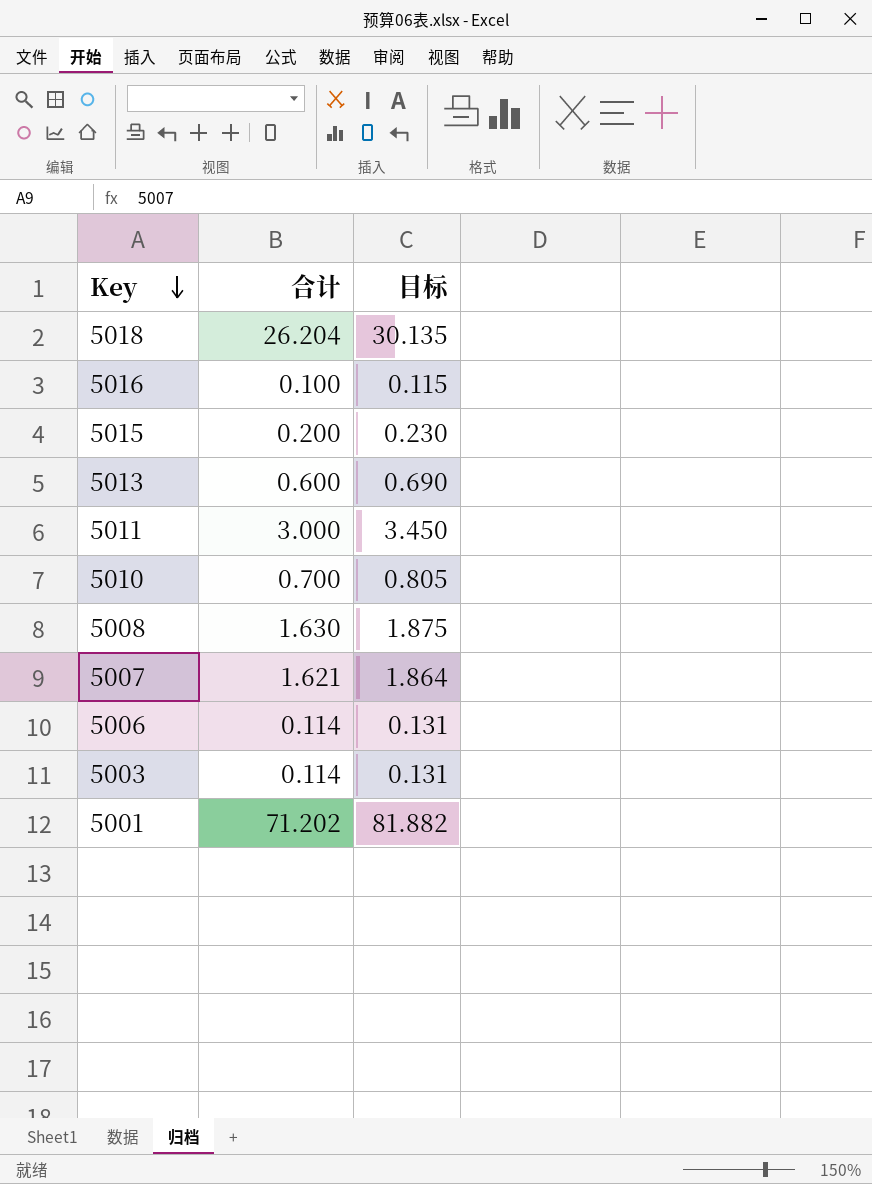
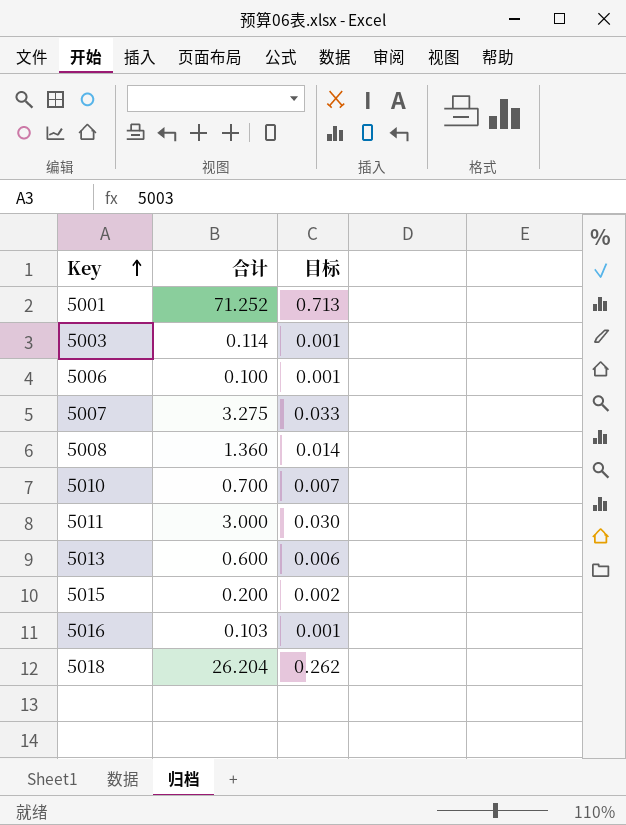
row order: Key descending -> Key ascending
column 目标 | formula: [合计] * 1.15 -> [合计] * 0.01
5001 | 合计: 71.202 -> 71.252
5006 | 合计: 0.114 -> 0.100
5007 | 合计: 1.621 -> 3.275
5008 | 合计: 1.630 -> 1.360
5016 | 合计: 0.100 -> 0.103

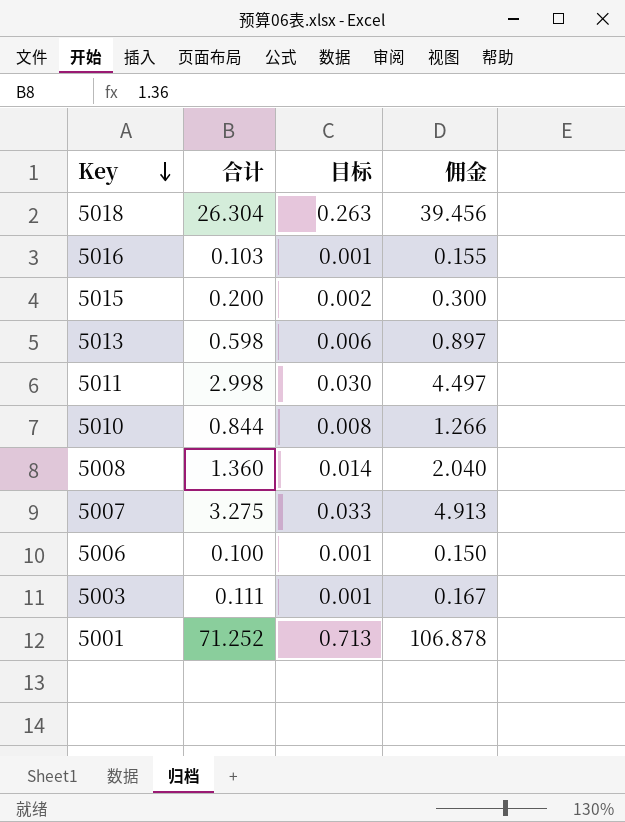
row order: Key ascending -> Key descending
column 佣金 | formula: none -> [合计] * 1.5
5018 | 合计: 26.204 -> 26.304
5018 | 目标: 0.262 -> 0.263
5013 | 合计: 0.600 -> 0.598
5011 | 合计: 3.000 -> 2.998
5010 | 合计: 0.700 -> 0.844
5010 | 目标: 0.007 -> 0.008
5003 | 合计: 0.114 -> 0.111

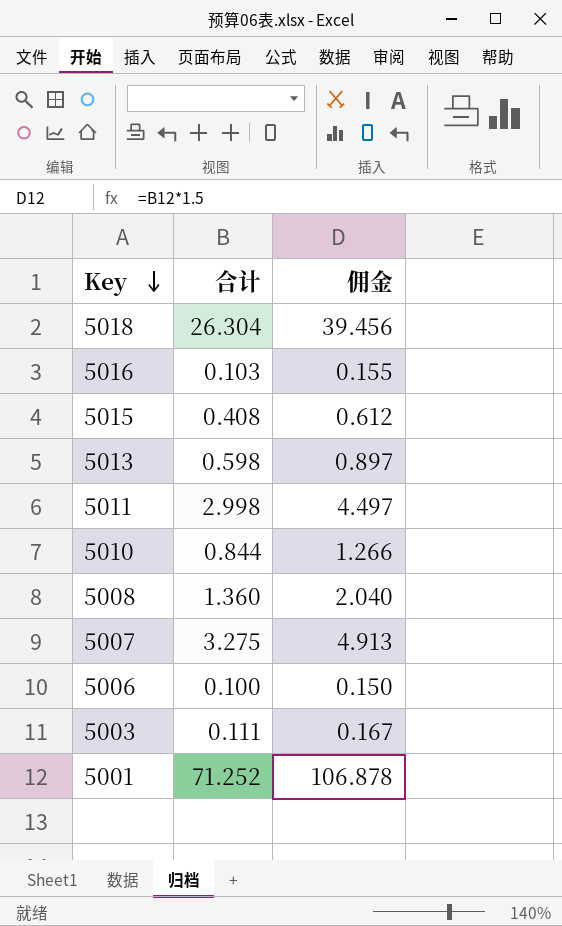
column 目标 | formula: [合计] * 0.01 -> none
5015 | 合计: 0.200 -> 0.408
5015 | 佣金: 0.300 -> 0.612

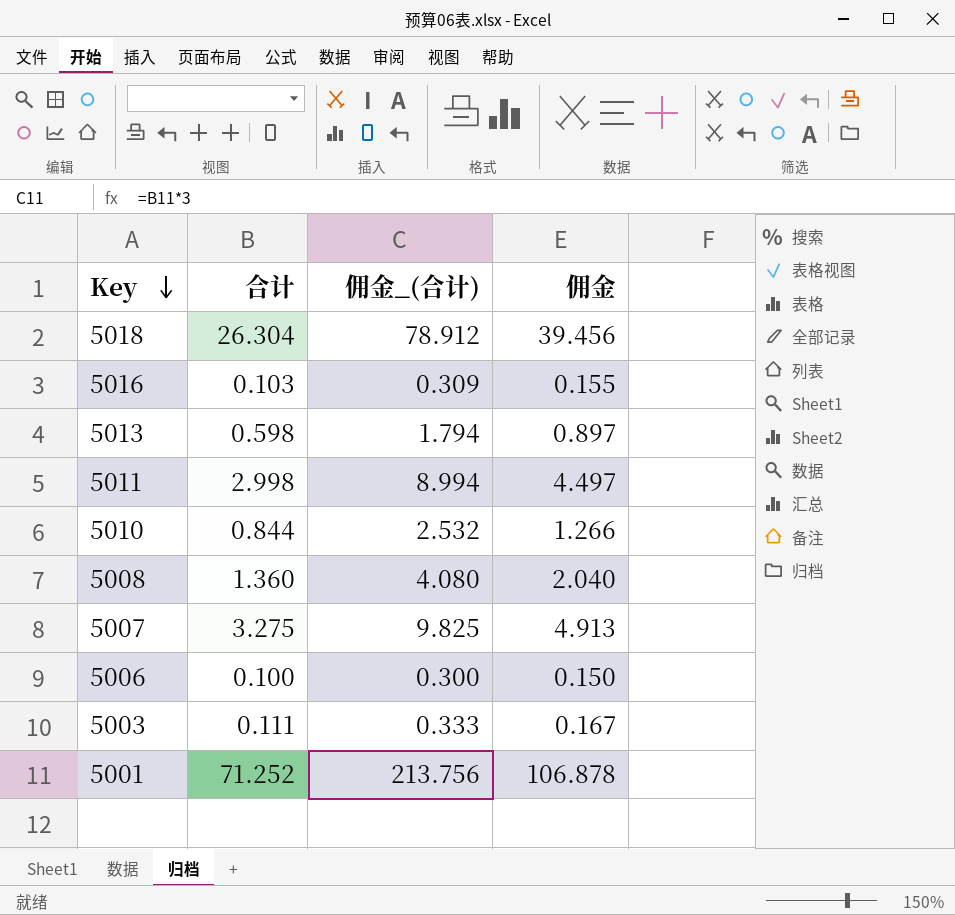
column 佣金_(合计) | formula: none -> [合计] * 3
row 5015: 0.408 | 0.612 -> none

